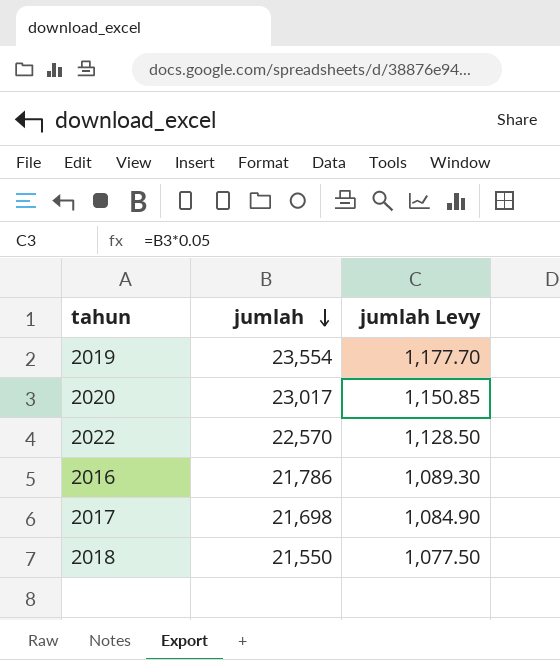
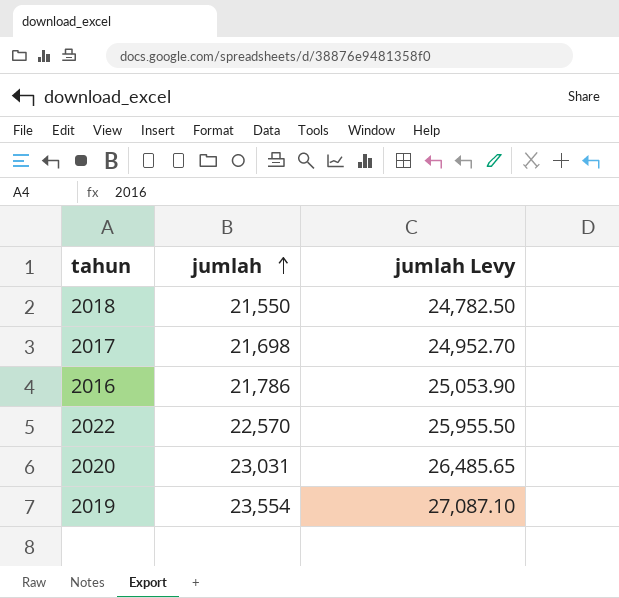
row order: jumlah descending -> jumlah ascending
column jumlah Levy | formula: [jumlah] * 0.05 -> [jumlah] * 1.15
2020 | jumlah: 23,017 -> 23,031

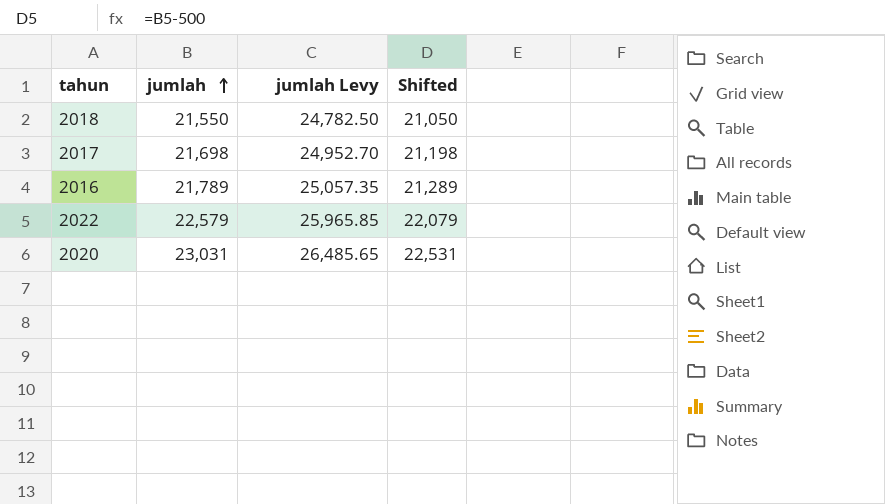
column Shifted | formula: none -> [jumlah] - 500
row 2019: 23,554 | 27,087.10 -> none
2016 | jumlah: 21,786 -> 21,789
2016 | jumlah Levy: 25,053.90 -> 25,057.35
2022 | jumlah: 22,570 -> 22,579
2022 | jumlah Levy: 25,955.50 -> 25,965.85

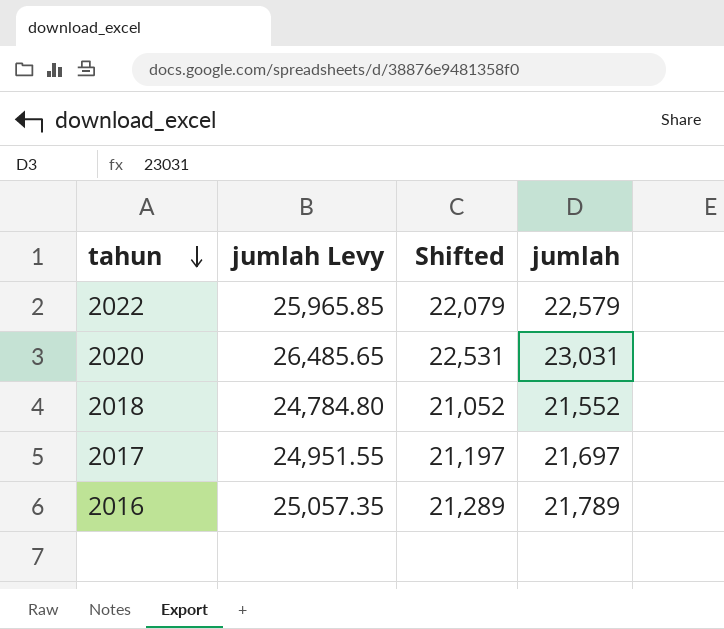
row order: jumlah ascending -> tahun descending
column jumlah | position: 2 -> 4
2018 | jumlah Levy: 24,782.50 -> 24,784.80
2018 | Shifted: 21,050 -> 21,052
2018 | jumlah: 21,550 -> 21,552
2017 | jumlah Levy: 24,952.70 -> 24,951.55
2017 | Shifted: 21,198 -> 21,197
2017 | jumlah: 21,698 -> 21,697

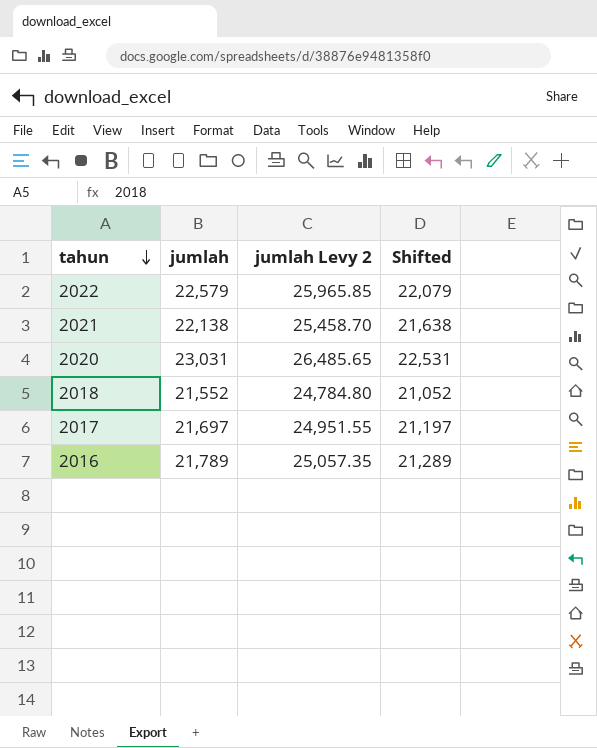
column jumlah | position: 4 -> 2
column name: jumlah Levy -> jumlah Levy 2
row 2021: none -> 22,138 | 25,458.70 | 21,638

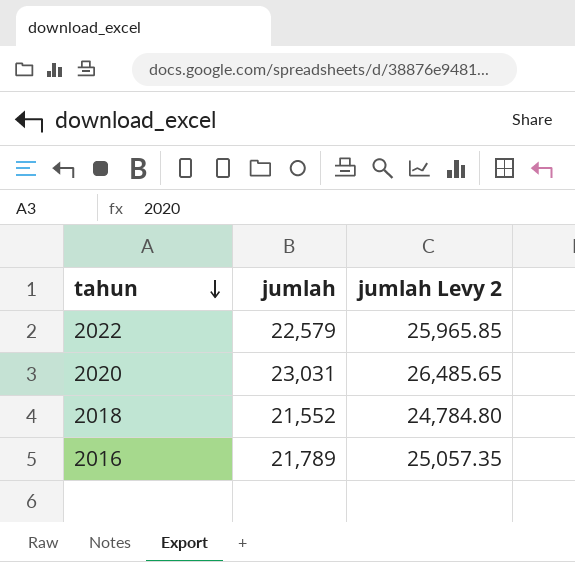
column Shifted | formula: [jumlah] - 500 -> none
row 2021: 22,138 | 25,458.70 | 21,638 -> none
row 2017: 21,697 | 24,951.55 | 21,197 -> none

